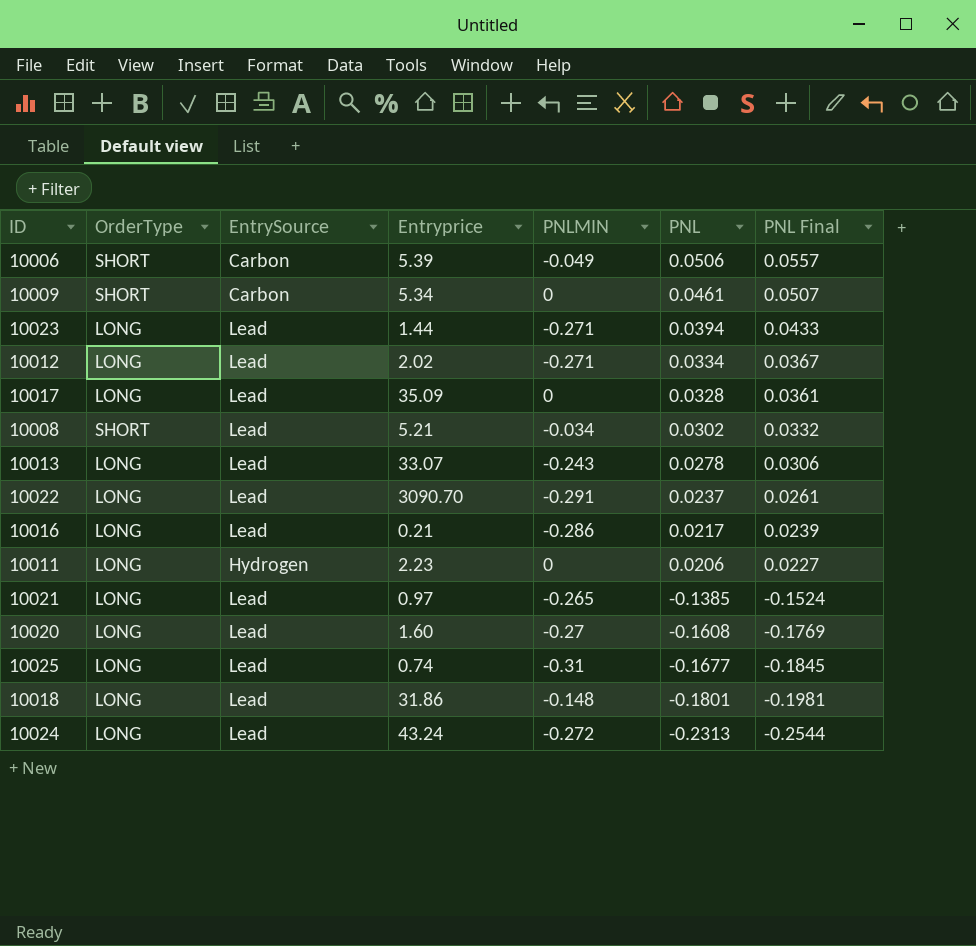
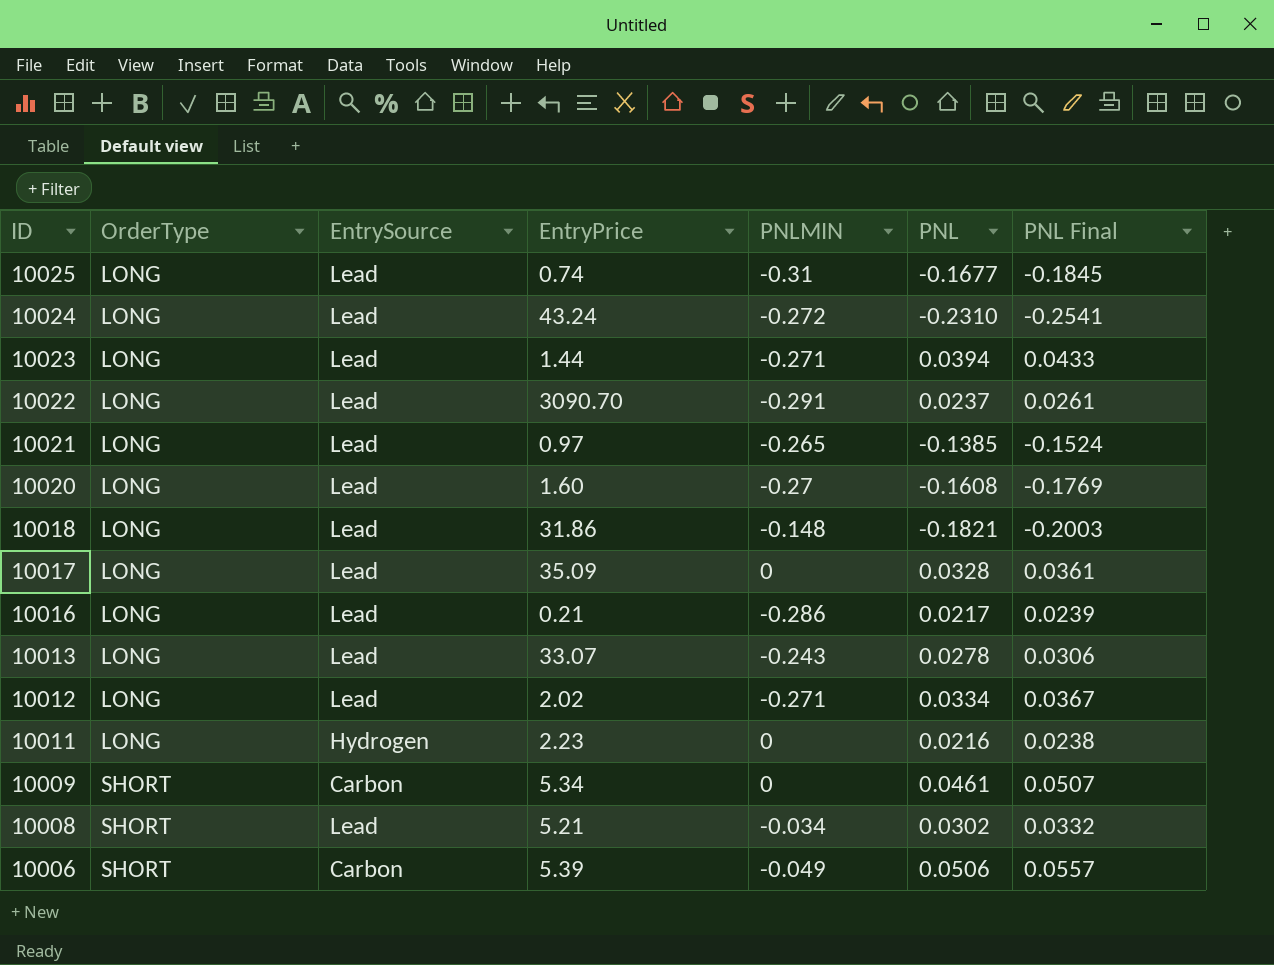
row order: PNL descending -> ID descending
column name: Entryprice -> EntryPrice
10024 | PNL: -0.2313 -> -0.2310
10024 | PNL Final: -0.2544 -> -0.2541
10018 | PNL: -0.1801 -> -0.1821
10018 | PNL Final: -0.1981 -> -0.2003
10011 | PNL: 0.0206 -> 0.0216
10011 | PNL Final: 0.0227 -> 0.0238

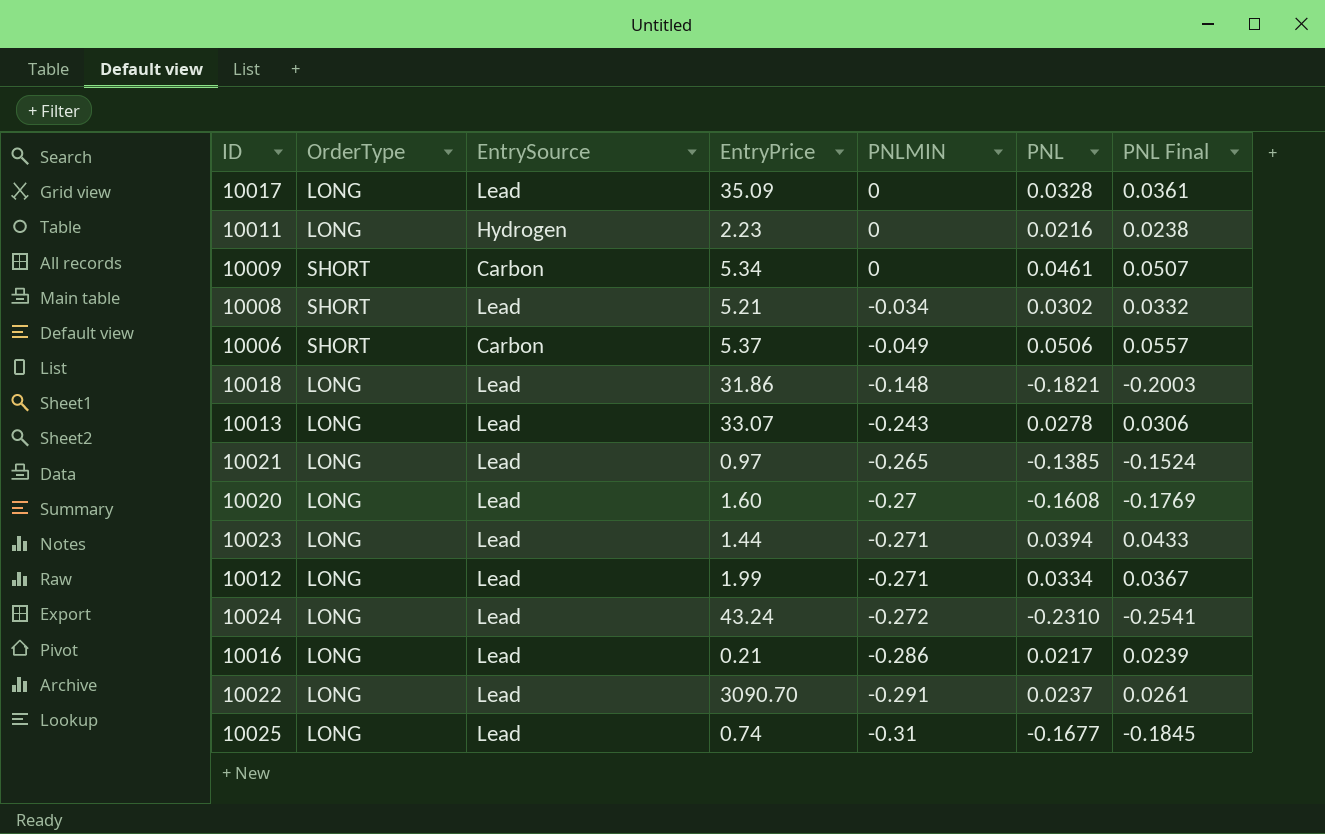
row order: ID descending -> PNLMIN descending
10006 | EntryPrice: 5.39 -> 5.37
10012 | EntryPrice: 2.02 -> 1.99

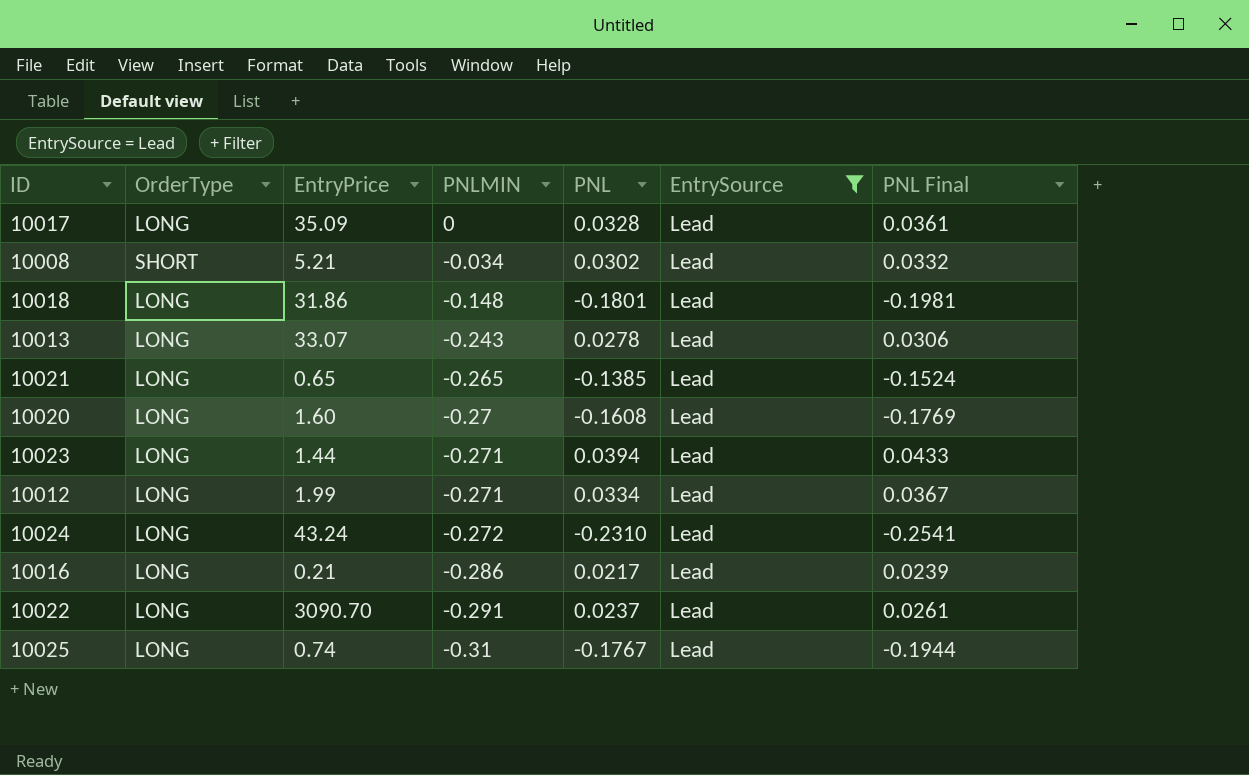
filter: none -> EntrySource = Lead
column EntrySource | position: 3 -> 6
10018 | PNL: -0.1821 -> -0.1801
10018 | PNL Final: -0.2003 -> -0.1981
10021 | EntryPrice: 0.97 -> 0.65
10025 | PNL: -0.1677 -> -0.1767
10025 | PNL Final: -0.1845 -> -0.1944

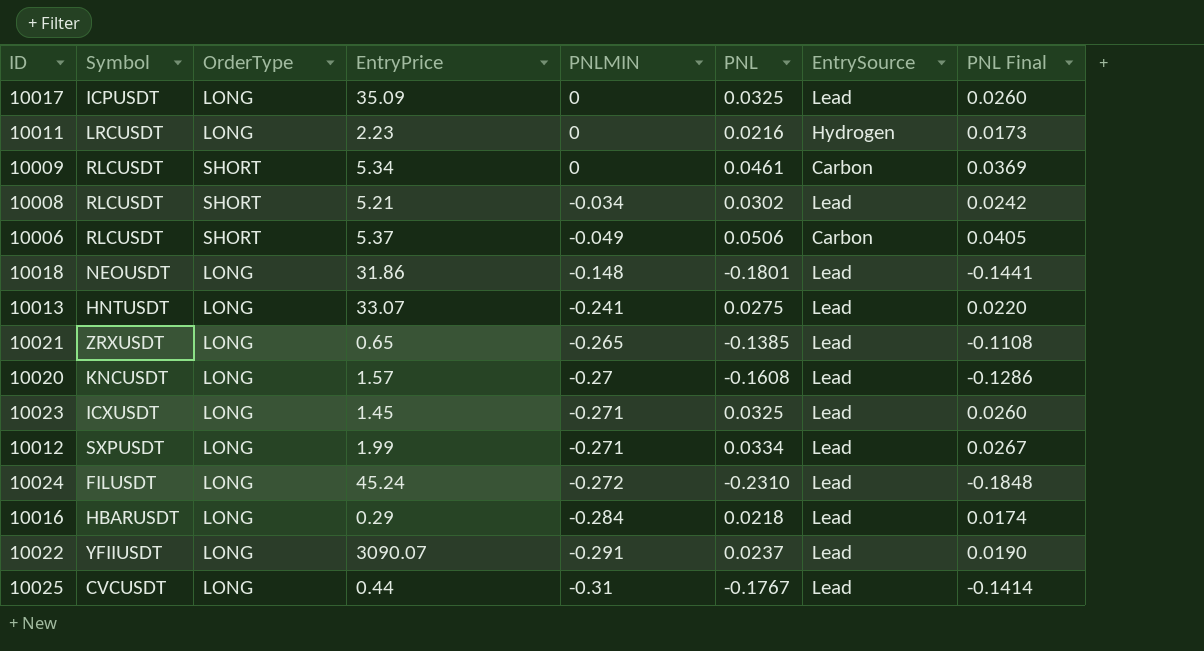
filter: EntrySource = Lead -> none
column Symbol | position: none -> 2
column PNL Final | formula: [PNL] * 1.1 -> [PNL] * 0.8
10017 | PNL: 0.0328 -> 0.0325
10013 | PNLMIN: -0.243 -> -0.241
10013 | PNL: 0.0278 -> 0.0275
10020 | EntryPrice: 1.60 -> 1.57
10023 | EntryPrice: 1.44 -> 1.45
10023 | PNL: 0.0394 -> 0.0325
10024 | EntryPrice: 43.24 -> 45.24
10016 | EntryPrice: 0.21 -> 0.29
10016 | PNLMIN: -0.286 -> -0.284
10016 | PNL: 0.0217 -> 0.0218
10022 | EntryPrice: 3090.70 -> 3090.07
10025 | EntryPrice: 0.74 -> 0.44

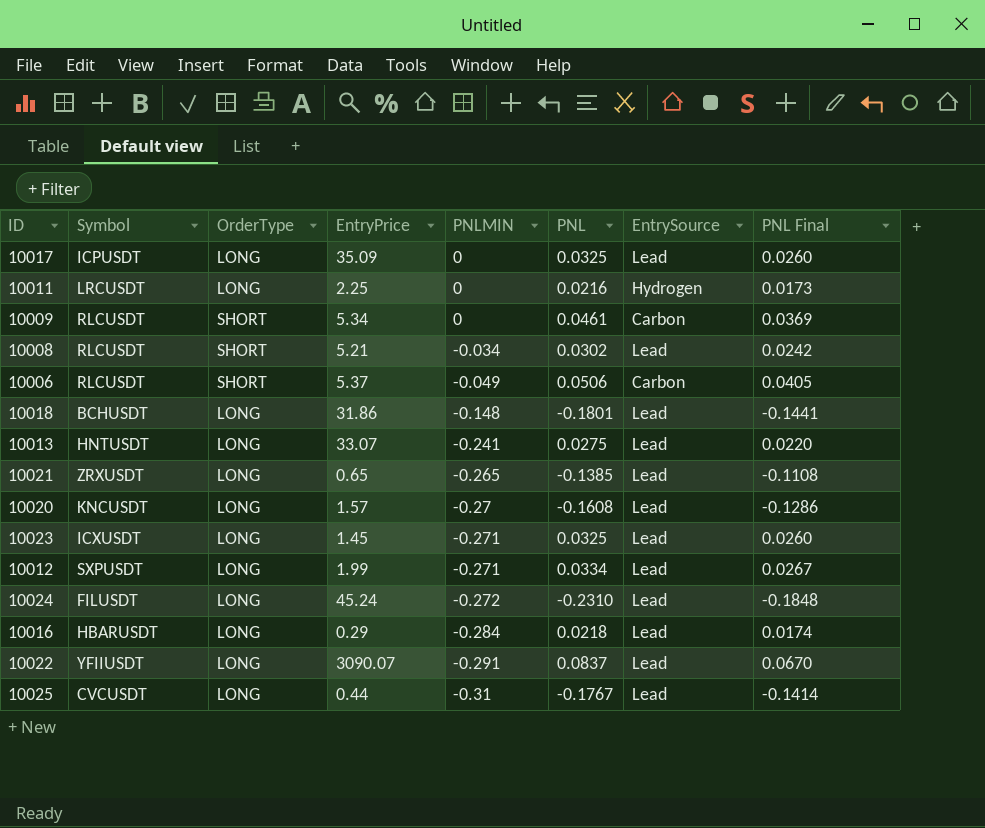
10011 | EntryPrice: 2.23 -> 2.25
10018 | Symbol: NEOUSDT -> BCHUSDT
10022 | PNL: 0.0237 -> 0.0837
10022 | PNL Final: 0.0190 -> 0.0670

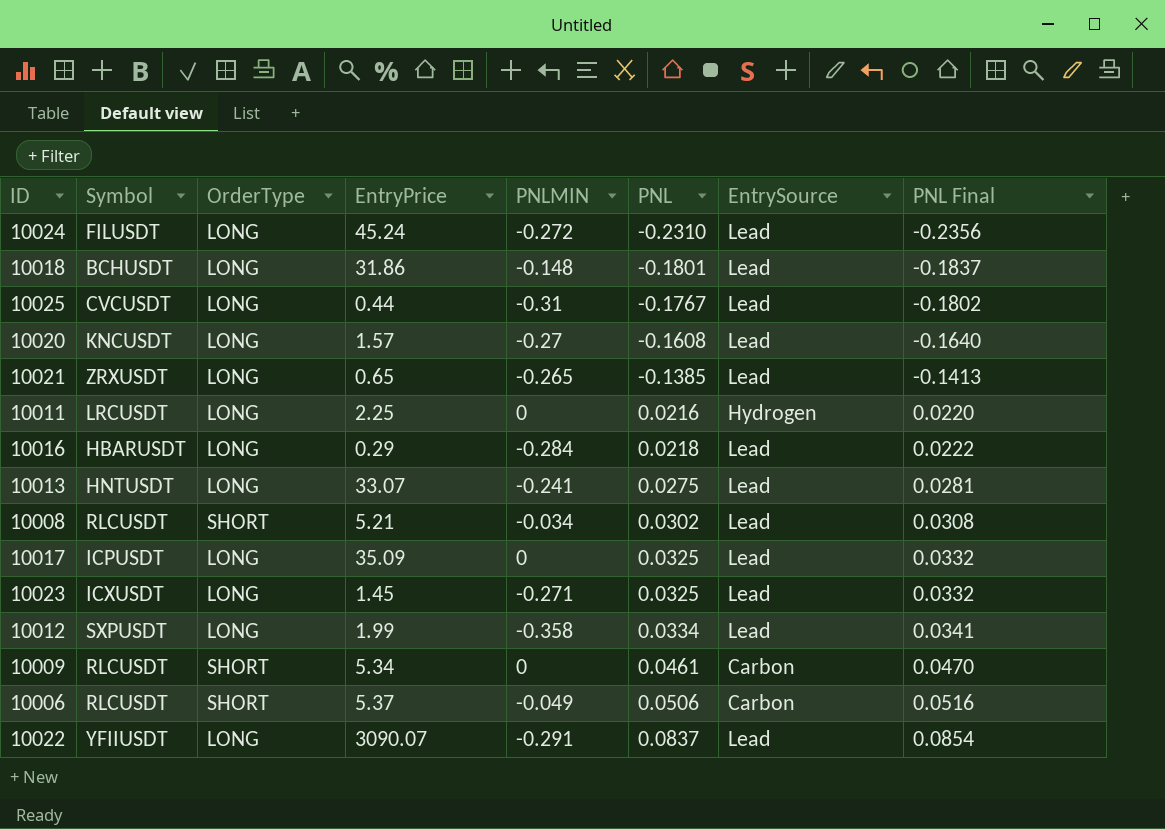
row order: PNLMIN descending -> PNL ascending
column PNL Final | formula: [PNL] * 0.8 -> [PNL] * 1.02
10012 | PNLMIN: -0.271 -> -0.358

